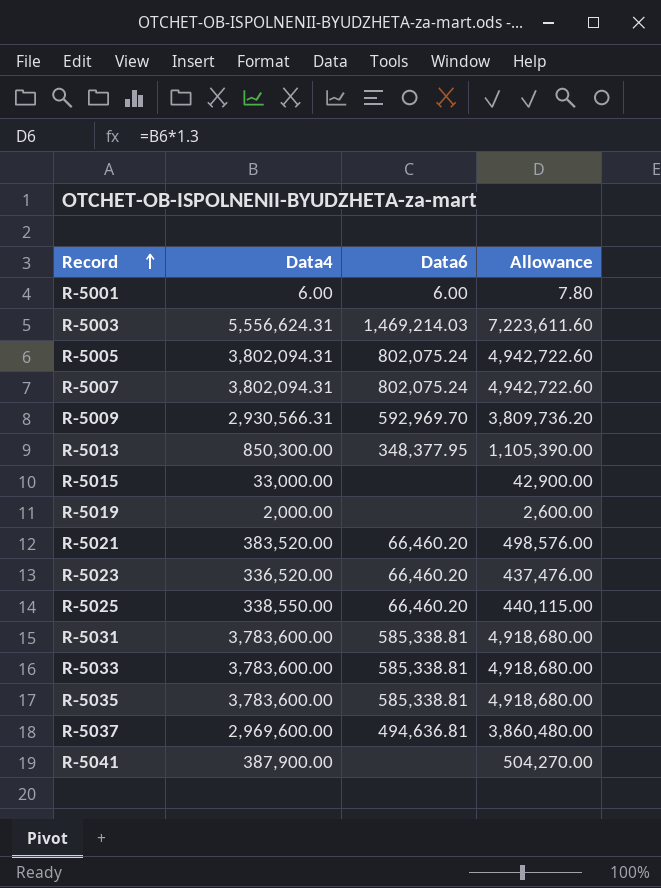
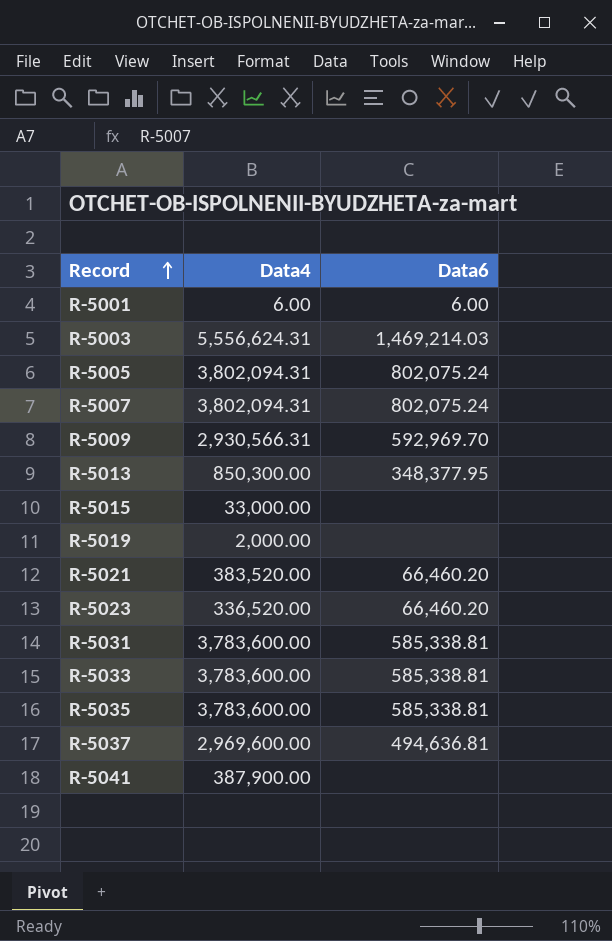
column Allowance | formula: [Data4] * 1.3 -> none
row R-5025: 338,550.00 | 66,460.20 | 440,115.00 -> none

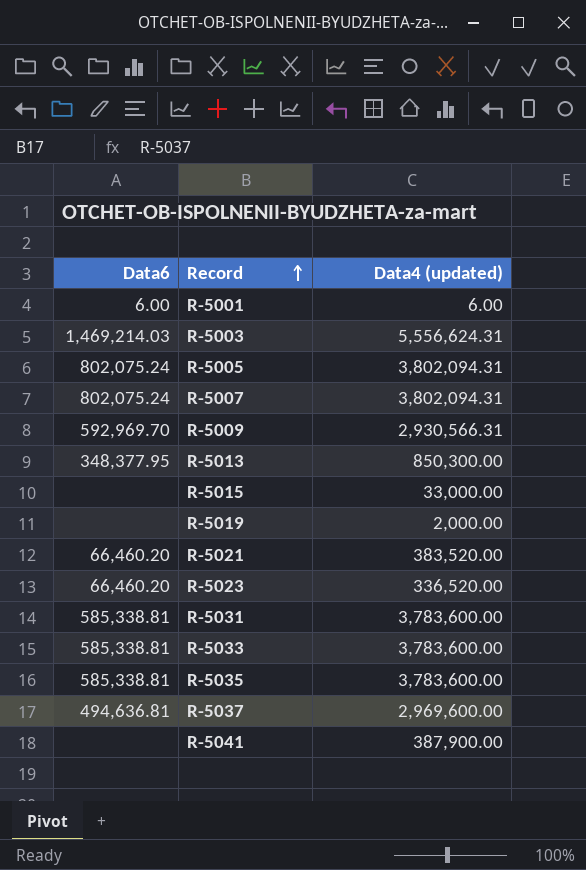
column Data6 | position: 3 -> 1
column name: Data4 -> Data4 (updated)

